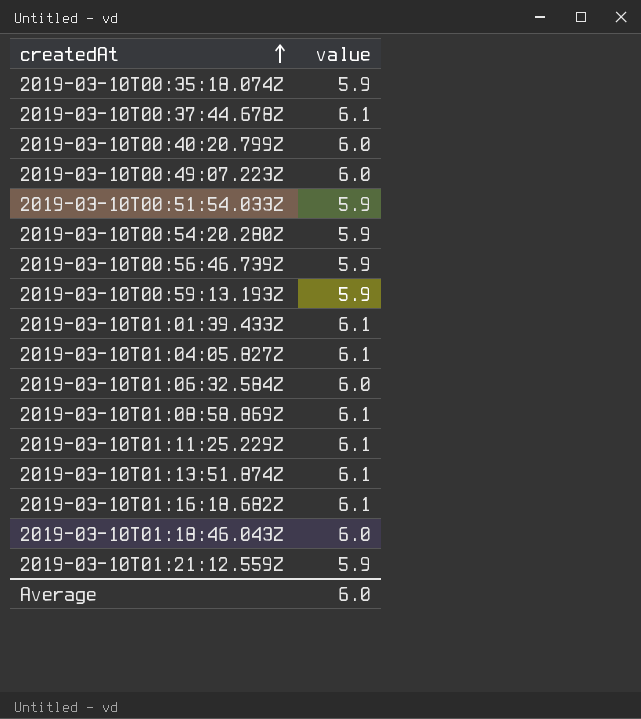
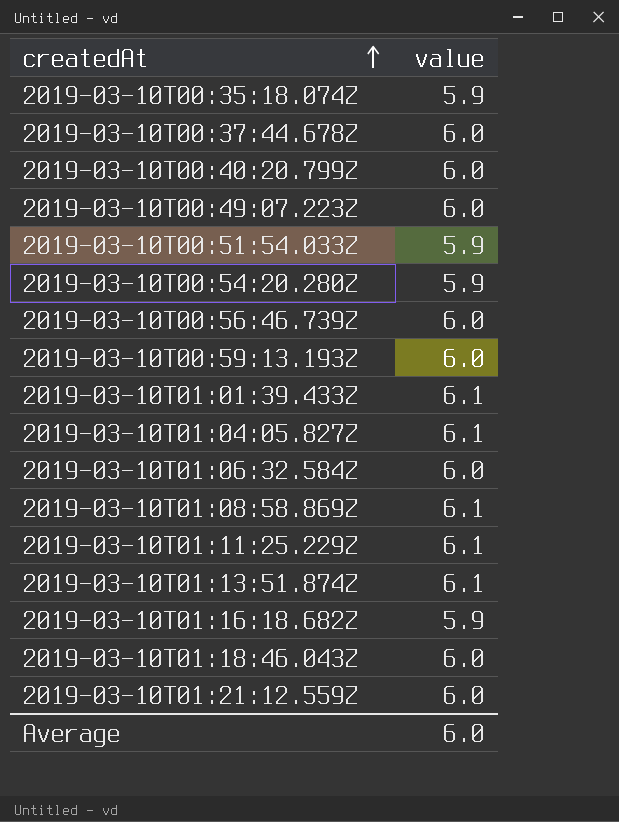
2019-03-10T00:37:44.678Z | value: 6.1 -> 6.0
2019-03-10T00:56:46.739Z | value: 5.9 -> 6.0
2019-03-10T00:59:13.193Z | value: 5.9 -> 6.0
2019-03-10T01:16:18.682Z | value: 6.1 -> 5.9
2019-03-10T01:21:12.559Z | value: 5.9 -> 6.0

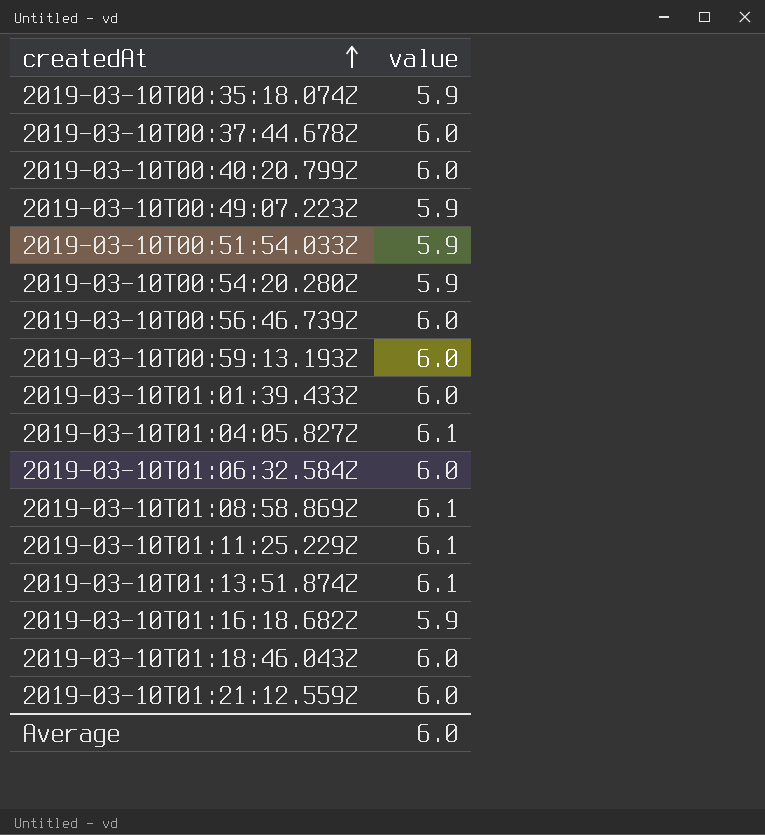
2019-03-10T00:49:07.223Z | value: 6.0 -> 5.9
2019-03-10T01:01:39.433Z | value: 6.1 -> 6.0

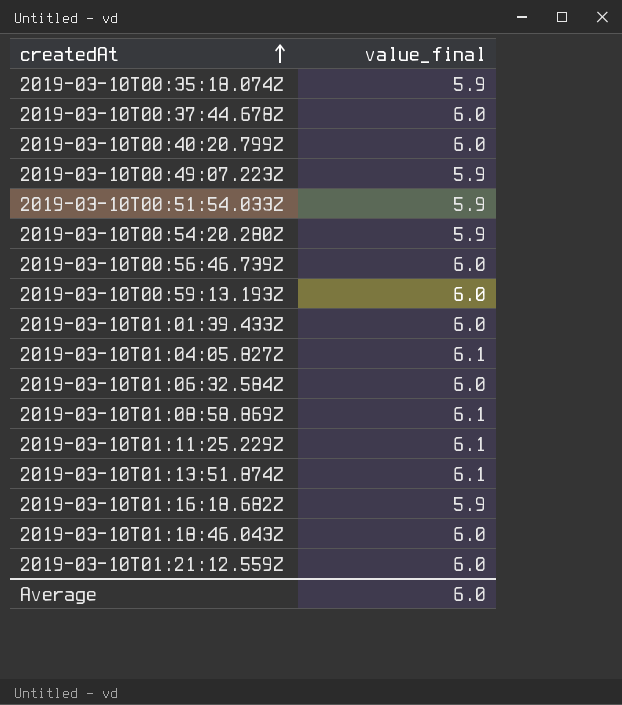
column name: value -> value_final

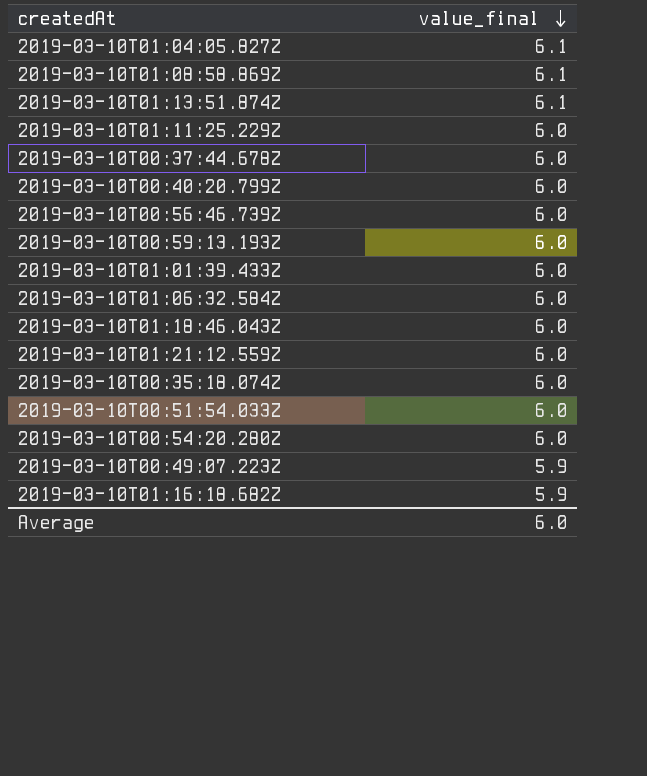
row order: createdAt ascending -> value_final descending
2019-03-10T01:11:25.229Z | value_final: 6.1 -> 6.0
2019-03-10T00:35:18.074Z | value_final: 5.9 -> 6.0
2019-03-10T00:51:54.033Z | value_final: 5.9 -> 6.0
2019-03-10T00:54:20.280Z | value_final: 5.9 -> 6.0

